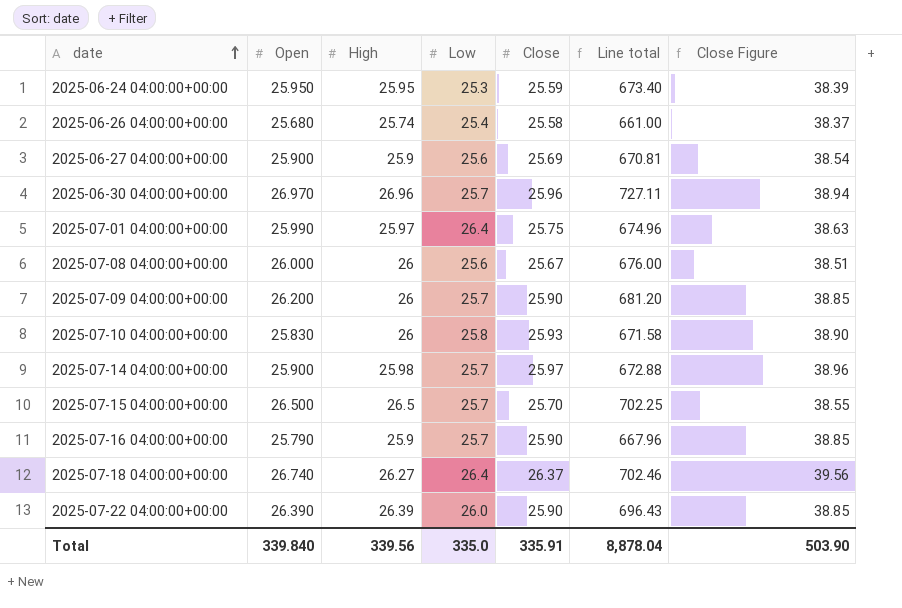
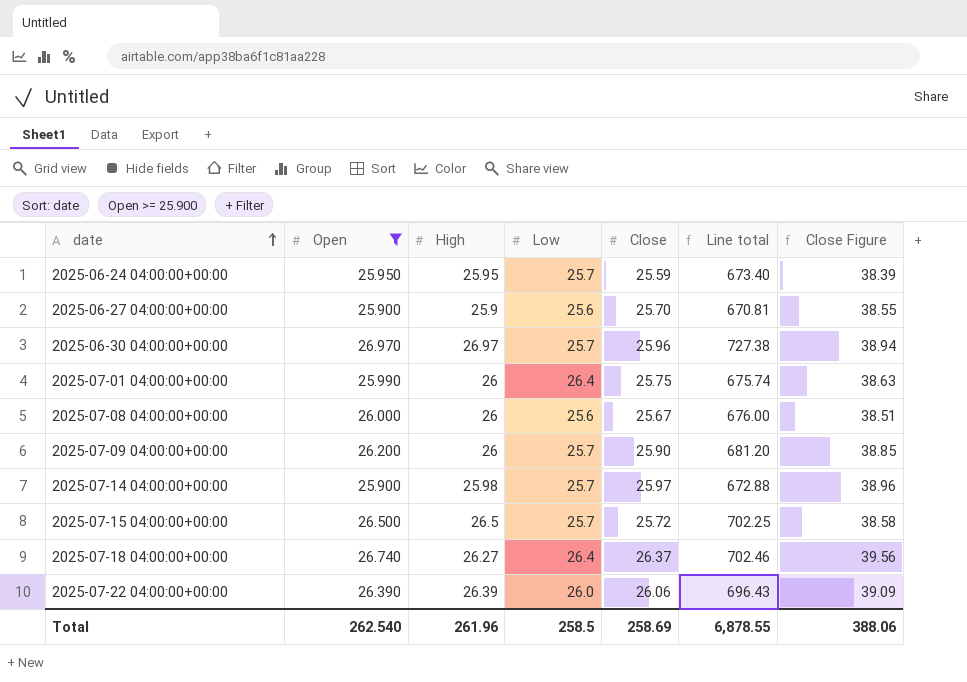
filter: none -> Open >= 25.900
2025-06-24 04:00:00+00:00 | Low: 25.3 -> 25.7
2025-06-27 04:00:00+00:00 | Close: 25.69 -> 25.70
2025-06-27 04:00:00+00:00 | Close Figure: 38.54 -> 38.55
2025-06-30 04:00:00+00:00 | High: 26.96 -> 26.97
2025-06-30 04:00:00+00:00 | Line total: 727.11 -> 727.38
2025-07-01 04:00:00+00:00 | High: 25.97 -> 26
2025-07-01 04:00:00+00:00 | Line total: 674.96 -> 675.74
2025-07-15 04:00:00+00:00 | Close: 25.70 -> 25.72
2025-07-15 04:00:00+00:00 | Close Figure: 38.55 -> 38.58
2025-07-22 04:00:00+00:00 | Close: 25.90 -> 26.06
2025-07-22 04:00:00+00:00 | Close Figure: 38.85 -> 39.09
Total | Open: 339.840 -> 262.540
Total | High: 339.56 -> 261.96
Total | Low: 335.0 -> 258.5
Total | Close: 335.91 -> 258.69
Total | Line total: 8,878.04 -> 6,878.55
Total | Close Figure: 503.90 -> 388.06

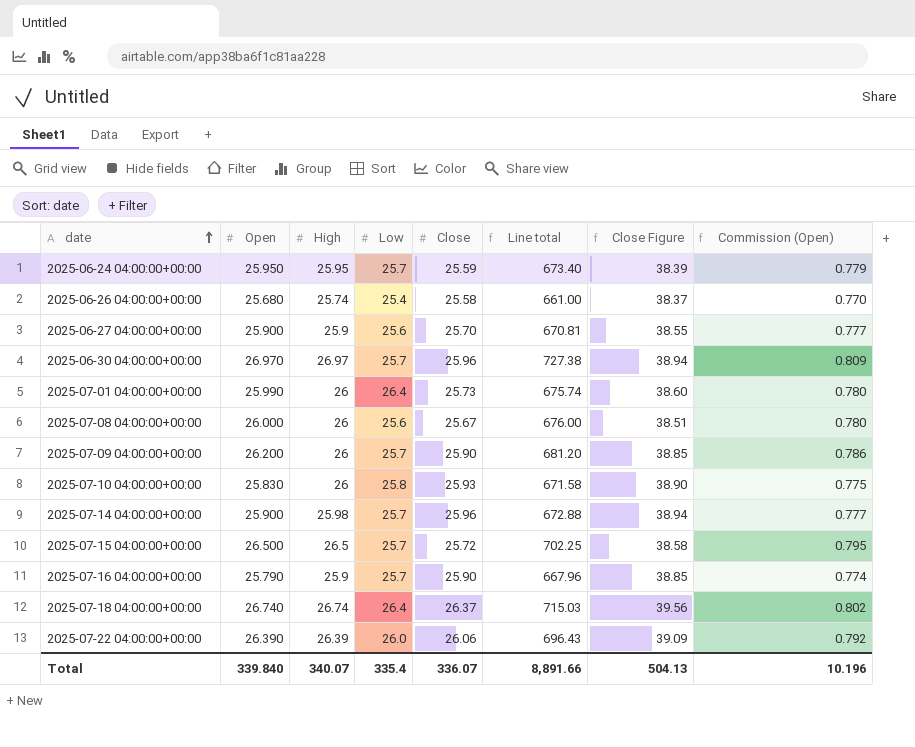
filter: Open >= 25.900 -> none
column Commission (Open) | formula: none -> [Open] * 0.03
2025-07-01 04:00:00+00:00 | Close: 25.75 -> 25.73
2025-07-01 04:00:00+00:00 | Close Figure: 38.63 -> 38.60
2025-07-14 04:00:00+00:00 | Close: 25.97 -> 25.96
2025-07-14 04:00:00+00:00 | Close Figure: 38.96 -> 38.94
2025-07-18 04:00:00+00:00 | High: 26.27 -> 26.74
2025-07-18 04:00:00+00:00 | Line total: 702.46 -> 715.03
Total | Open: 262.540 -> 339.840
Total | High: 261.96 -> 340.07
Total | Low: 258.5 -> 335.4
Total | Close: 258.69 -> 336.07
Total | Line total: 6,878.55 -> 8,891.66
Total | Close Figure: 388.06 -> 504.13

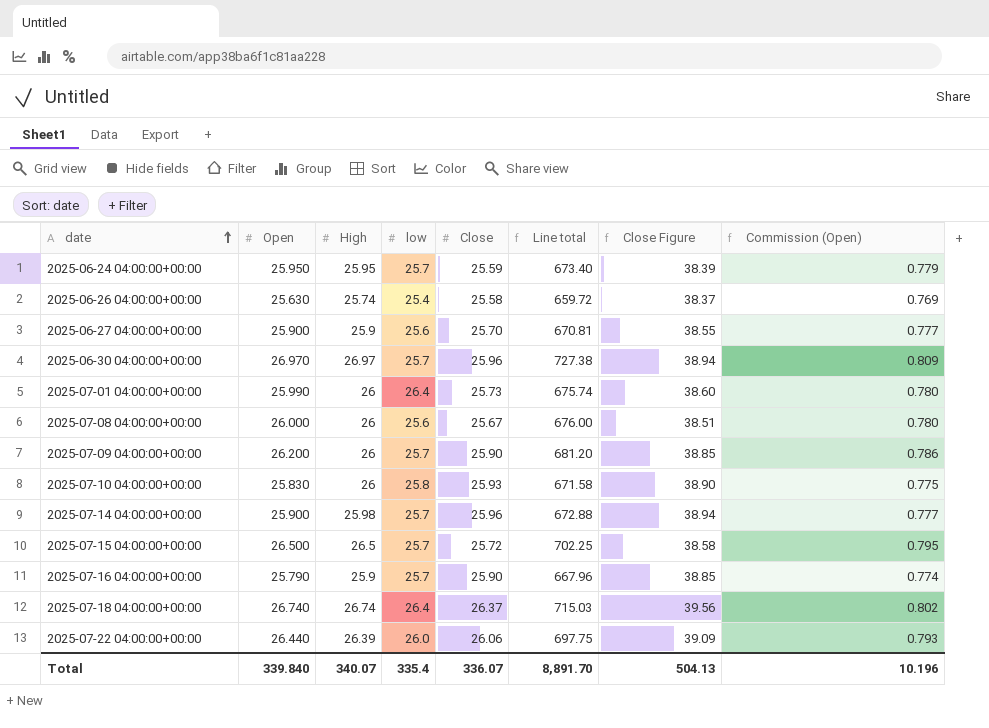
column name: Low -> low
2025-06-26 04:00:00+00:00 | Open: 25.680 -> 25.630
2025-06-26 04:00:00+00:00 | Line total: 661.00 -> 659.72
2025-06-26 04:00:00+00:00 | Commission (Open): 0.770 -> 0.769
2025-07-22 04:00:00+00:00 | Open: 26.390 -> 26.440
2025-07-22 04:00:00+00:00 | Line total: 696.43 -> 697.75
2025-07-22 04:00:00+00:00 | Commission (Open): 0.792 -> 0.793
Total | Line total: 8,891.66 -> 8,891.70

